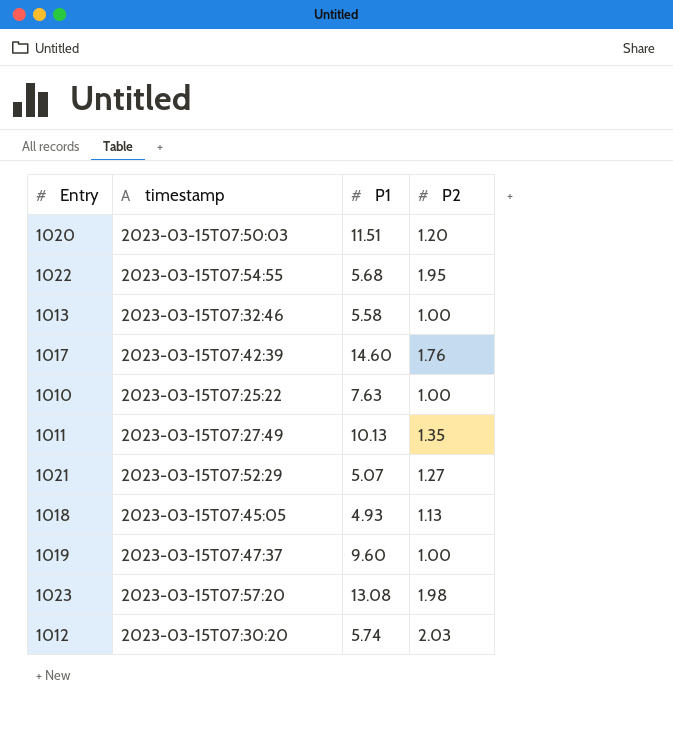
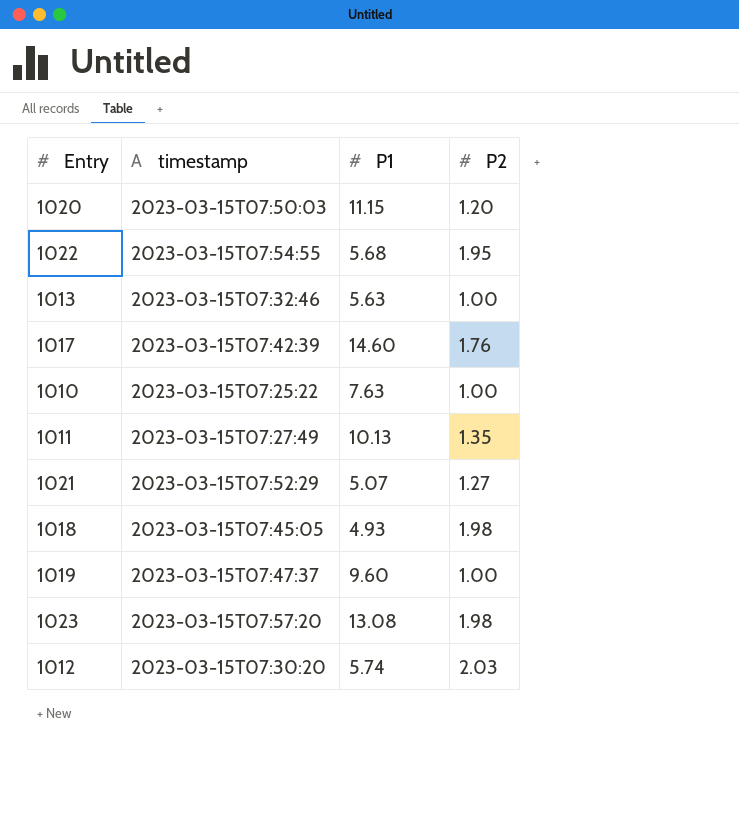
1020 | P1: 11.51 -> 11.15
1013 | P1: 5.58 -> 5.63
1018 | P2: 1.13 -> 1.98

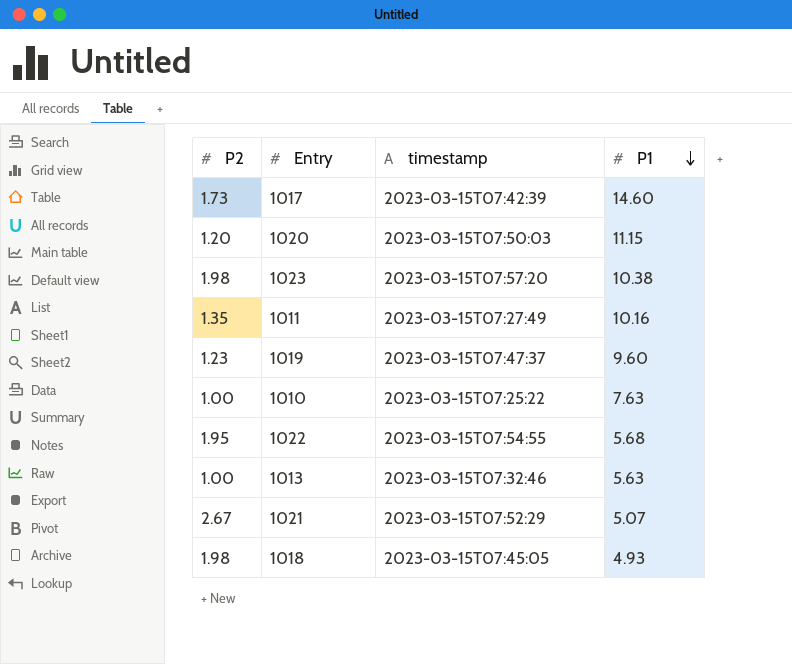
row order: none -> P1 descending
column P2 | position: 4 -> 1
row 1012: 2023-03-15T07:30:20 | 5.74 | 2.03 -> none
1017 | P2: 1.76 -> 1.73
1023 | P1: 13.08 -> 10.38
1011 | P1: 10.13 -> 10.16
1019 | P2: 1.00 -> 1.23
1021 | P2: 1.27 -> 2.67

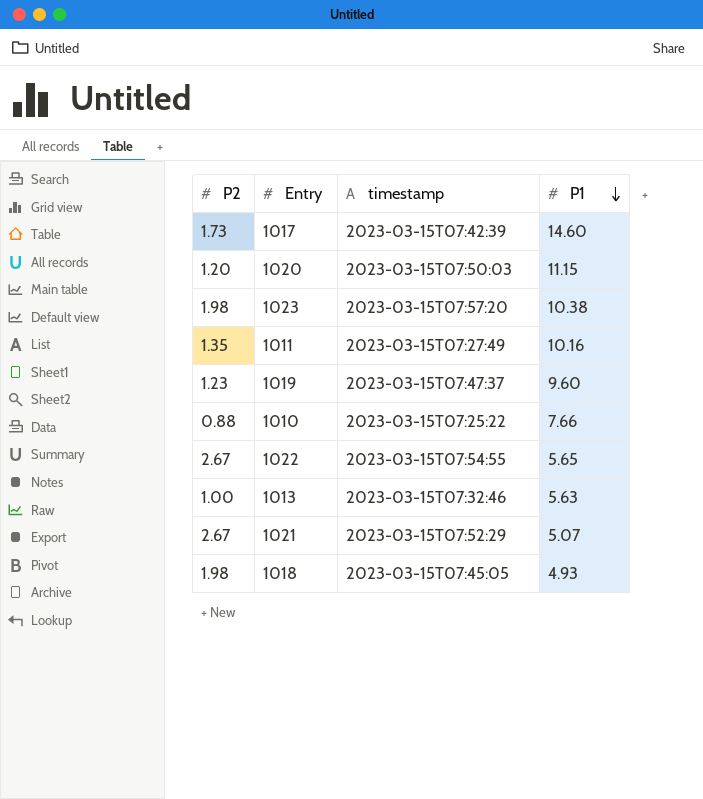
1010 | P2: 1.00 -> 0.88
1010 | P1: 7.63 -> 7.66
1022 | P2: 1.95 -> 2.67
1022 | P1: 5.68 -> 5.65

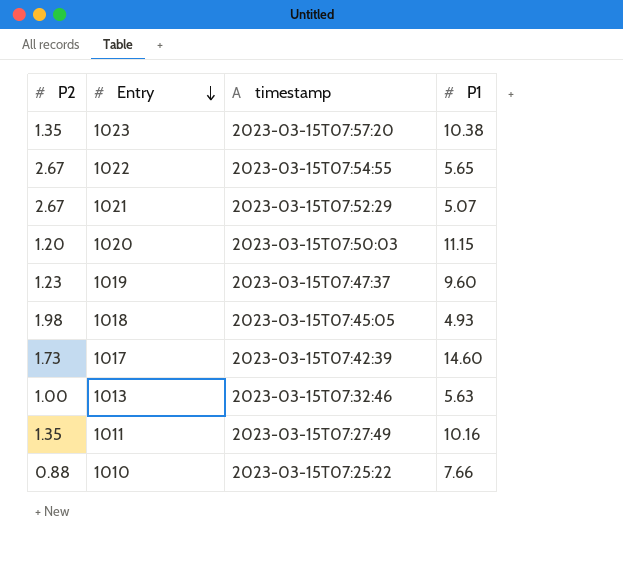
row order: P1 descending -> Entry descending
1023 | P2: 1.98 -> 1.35

